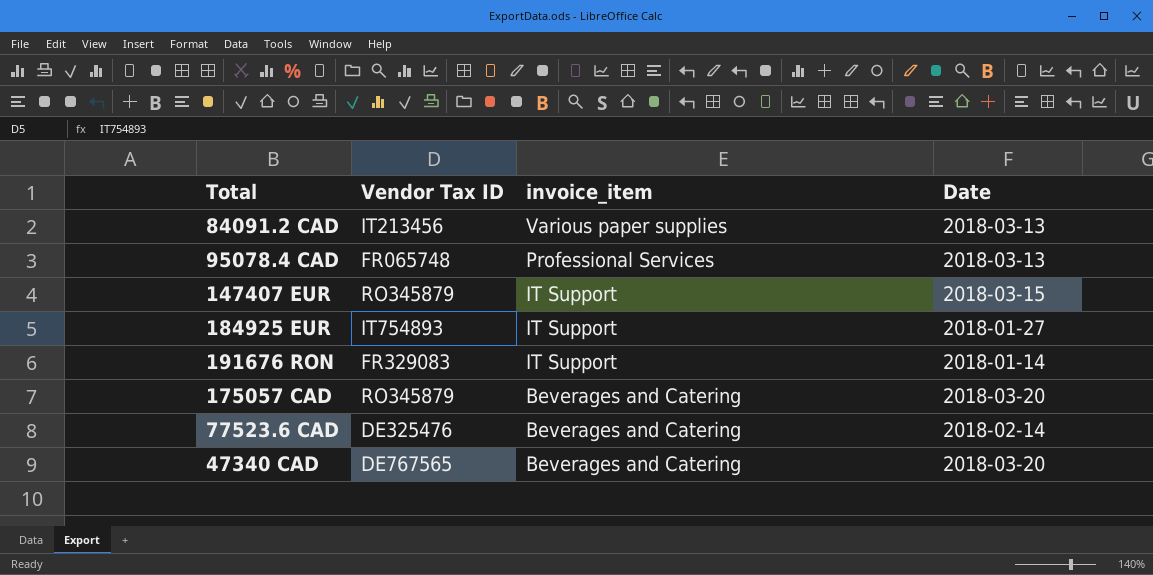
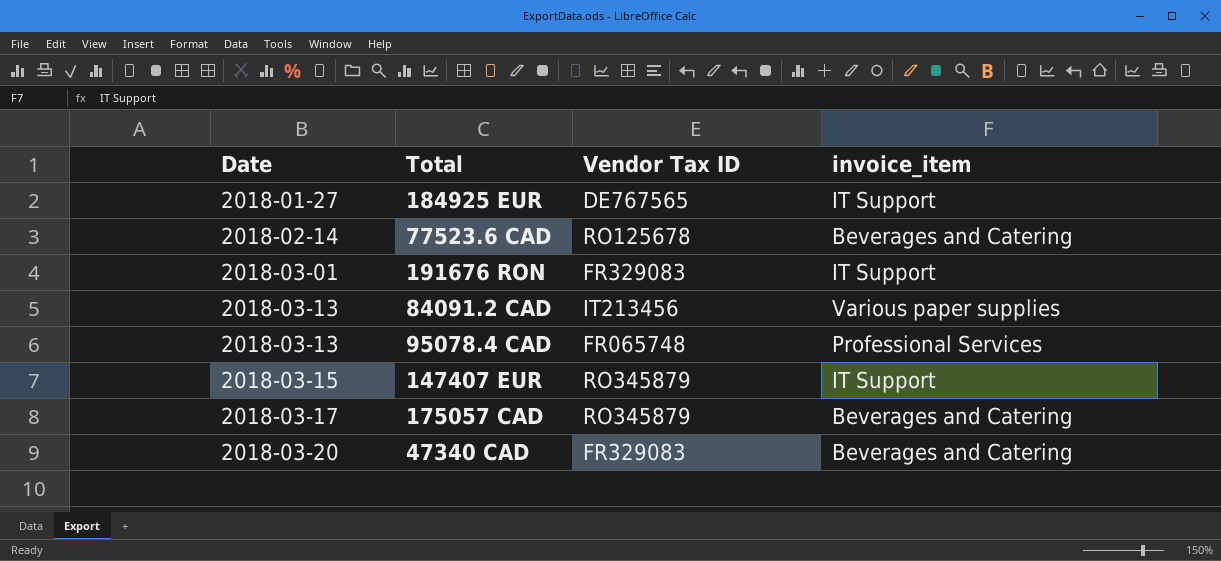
row order: invoice_item descending -> Date ascending
column Date | position: 4 -> 1
184925 EUR | Vendor Tax ID: IT754893 -> DE767565
77523.6 CAD | Vendor Tax ID: DE325476 -> RO125678
191676 RON | Date: 2018-01-14 -> 2018-03-01
175057 CAD | Date: 2018-03-20 -> 2018-03-17
47340 CAD | Vendor Tax ID: DE767565 -> FR329083

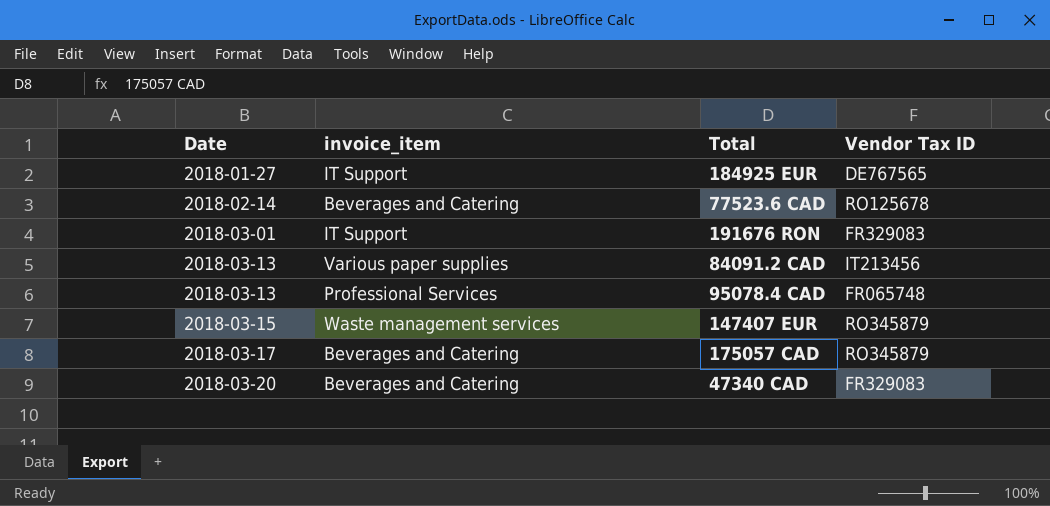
column invoice_item | position: 4 -> 2
147407 EUR | invoice_item: IT Support -> Waste management services

